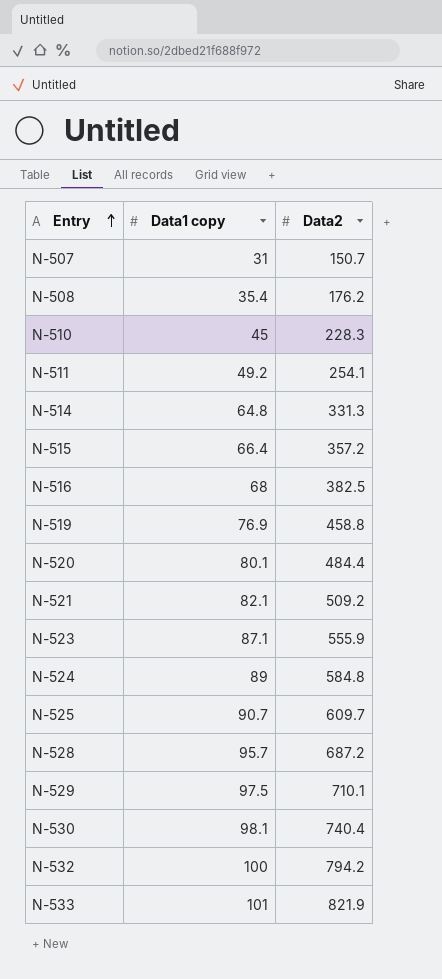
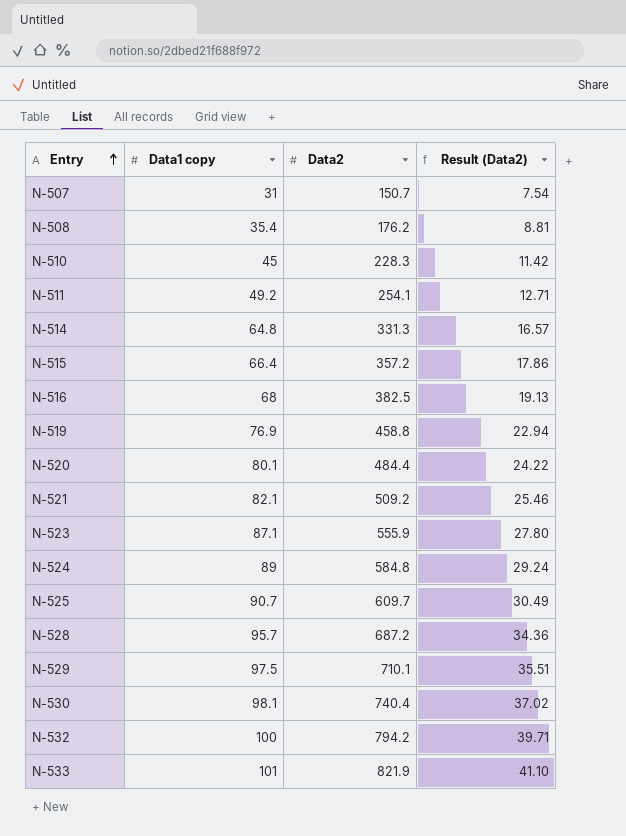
column Result (Data2) | formula: none -> [Data2] * 0.05

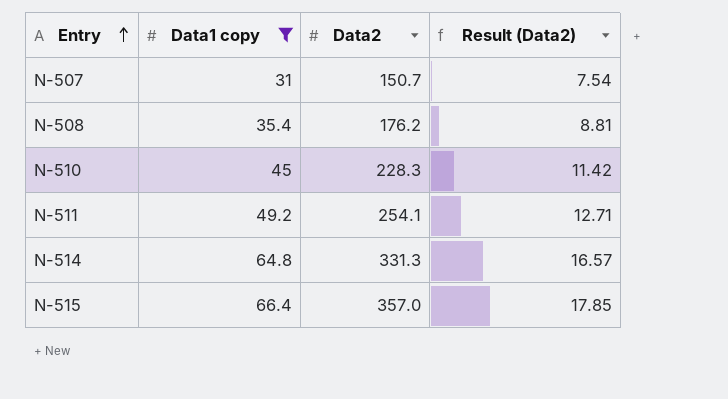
filter: none -> Data1 copy <= 66.4
N-515 | Data2: 357.2 -> 357.0
N-515 | Result (Data2): 17.86 -> 17.85

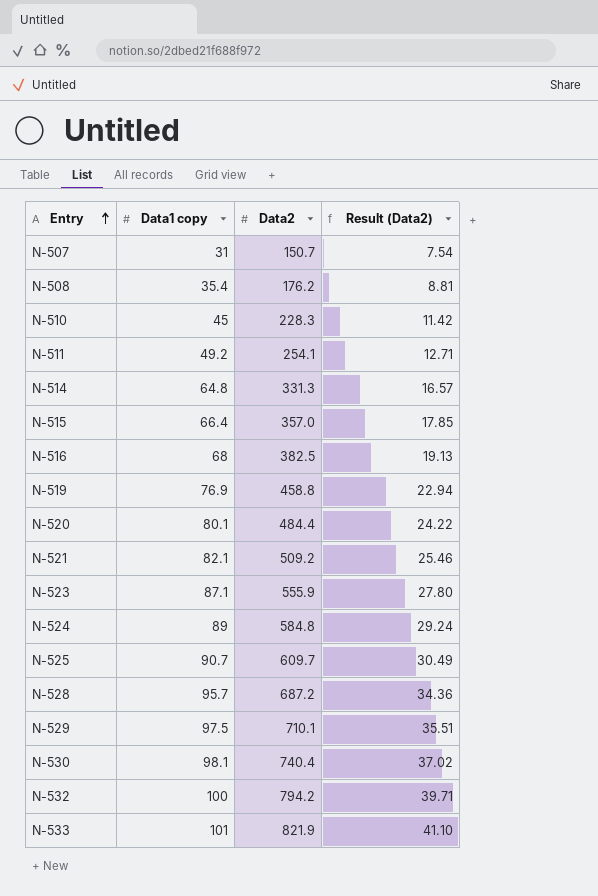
filter: Data1 copy <= 66.4 -> none

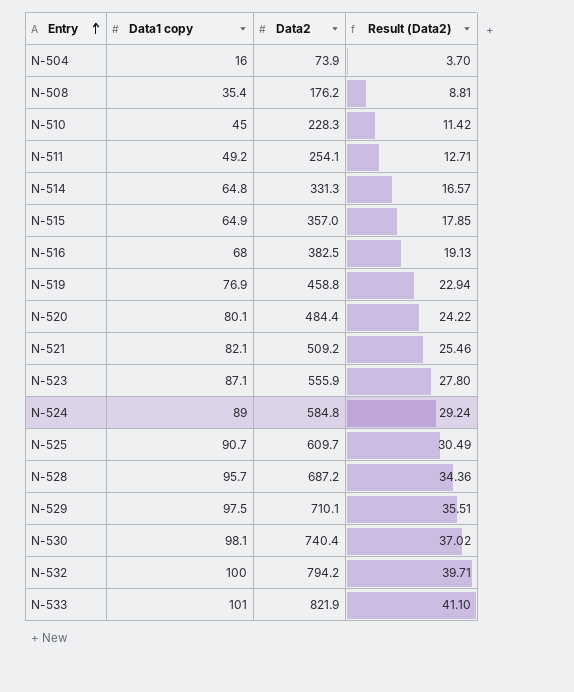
row N-507: 31 | 150.7 | 7.54 -> none
row N-504: none -> 16 | 73.9 | 3.70
N-515 | Data1 copy: 66.4 -> 64.9

